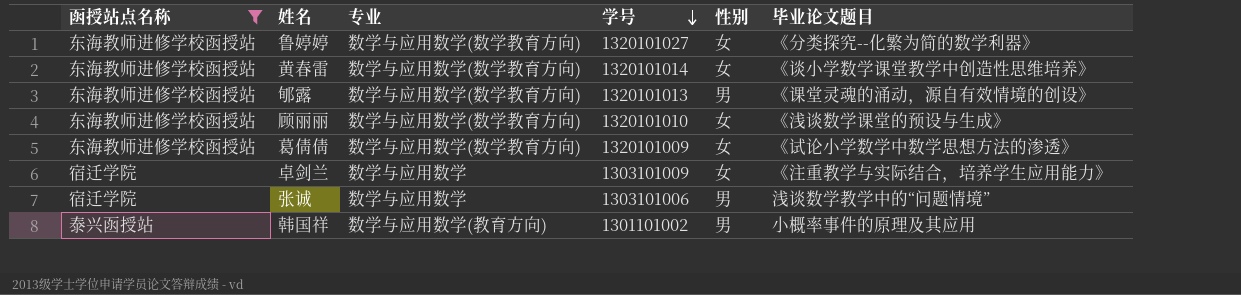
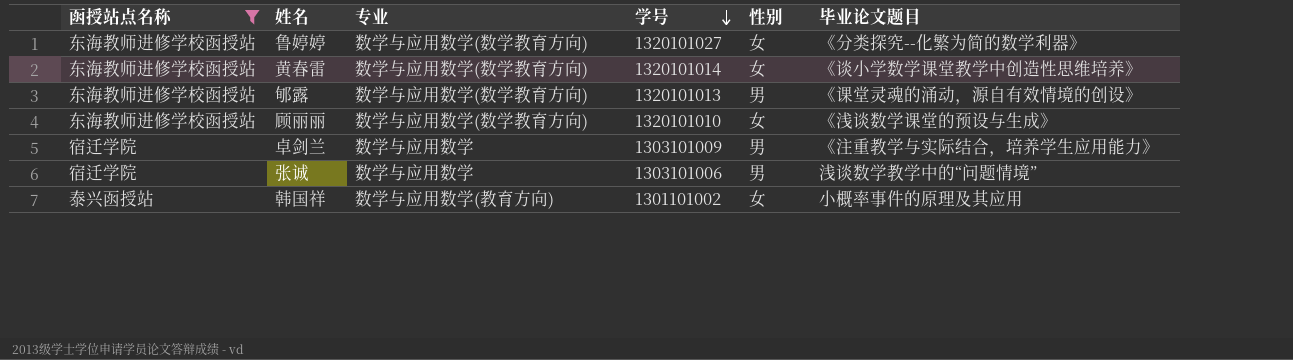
row 葛倩倩: 东海教师进修学校函授站 | 数学与应用数学(数学教育方向) | 1320101009 | 女 | 《试论小学数学中数学思想方法的渗透》 -> none
卓剑兰 | 性别: 女 -> 男
韩国祥 | 性别: 男 -> 女

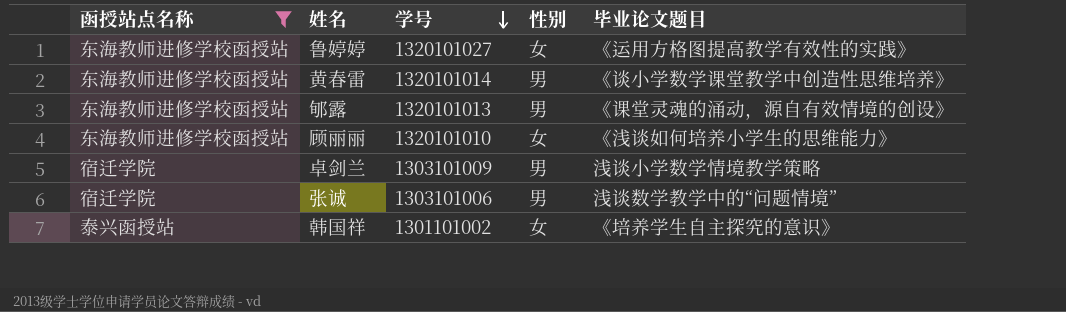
column 专业 | position: 3 -> none
鲁婷婷 | 毕业论文题目: 《分类探究--化繁为简的数学利器》 -> 《运用方格图提高教学有效性的实践》
黄春雷 | 性别: 女 -> 男
顾丽丽 | 毕业论文题目: 《浅谈数学课堂的预设与生成》 -> 《浅谈如何培养小学生的思维能力》
卓剑兰 | 毕业论文题目: 《注重教学与实际结合，培养学生应用能力》 -> 浅谈小学数学情境教学策略
韩国祥 | 毕业论文题目: 小概率事件的原理及其应用 -> 《培养学生自主探究的意识》

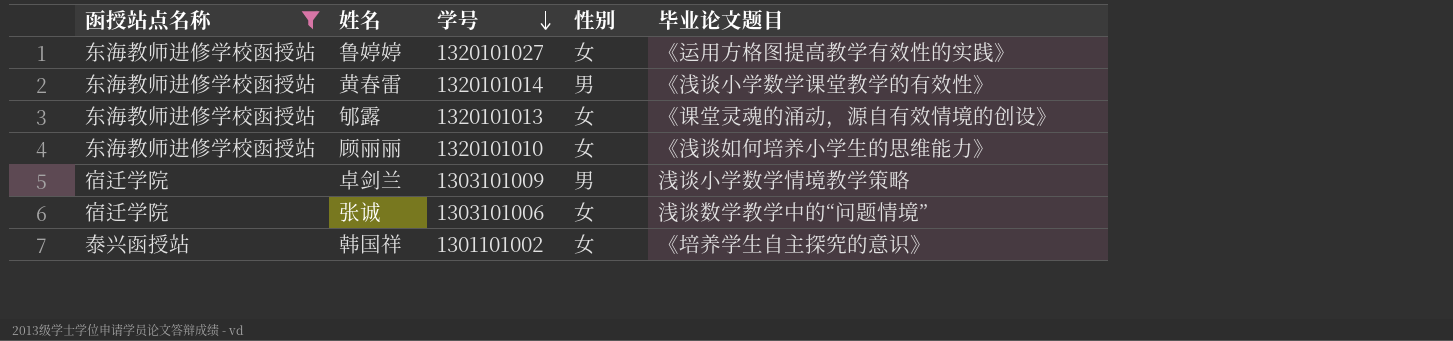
黄春雷 | 毕业论文题目: 《谈小学数学课堂教学中创造性思维培养》 -> 《浅谈小学数学课堂教学的有效性》
郇露 | 性别: 男 -> 女
张诚 | 性别: 男 -> 女

